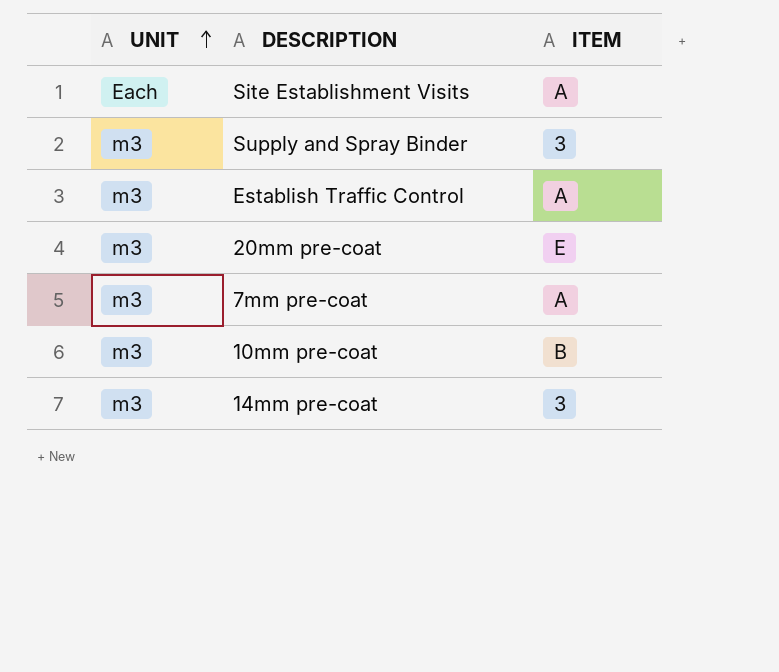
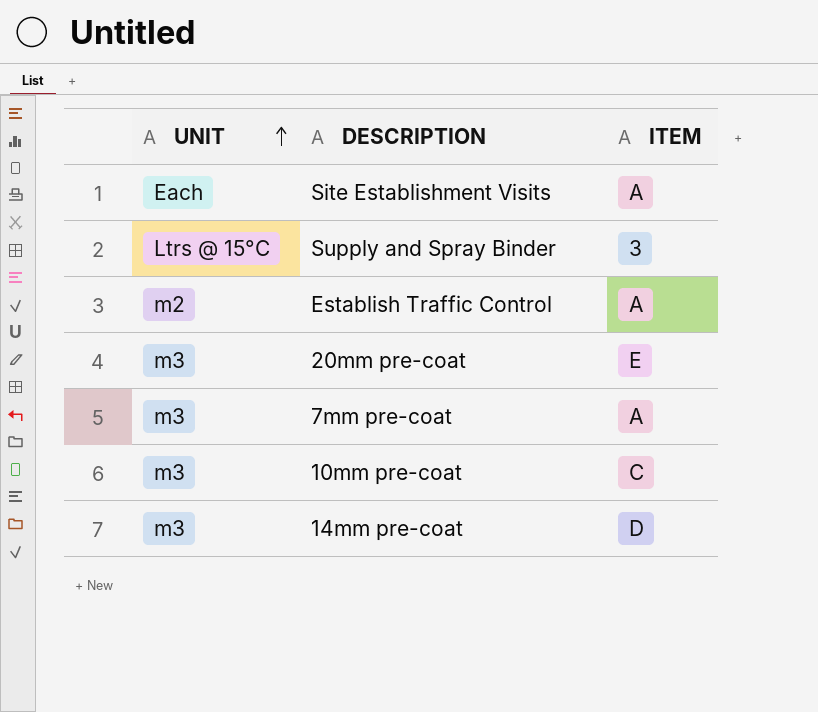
Supply and Spray Binder | UNIT: m3 -> Ltrs @ 15°C
Establish Traffic Control | UNIT: m3 -> m2
10mm pre-coat | ITEM: B -> C
14mm pre-coat | ITEM: 3 -> D

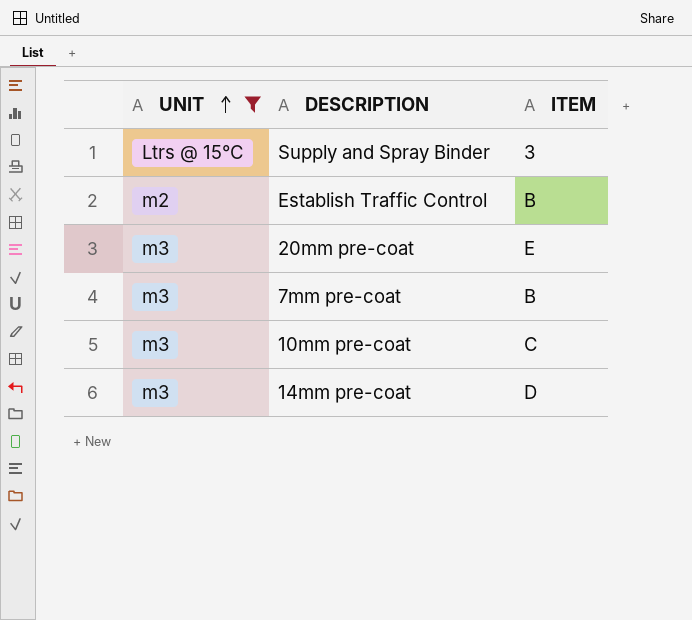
filter: none -> UNIT != Each
Establish Traffic Control | ITEM: A -> B
7mm pre-coat | ITEM: A -> B

